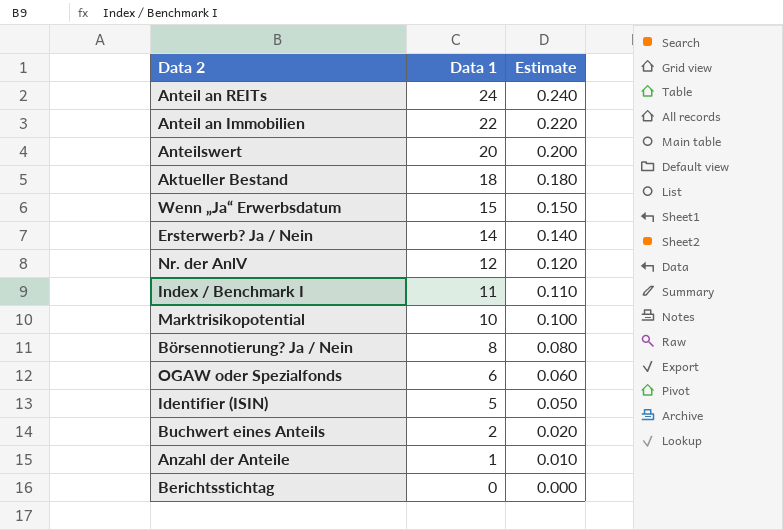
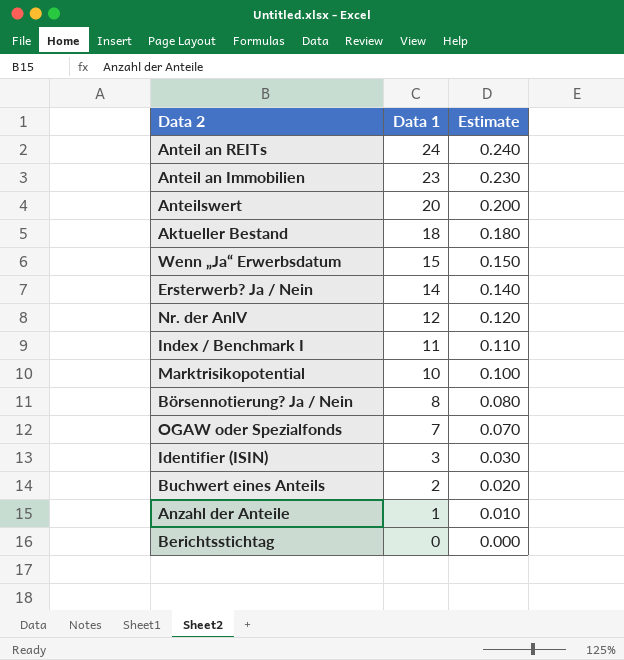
Anteil an Immobilien | Data 1: 22 -> 23
Anteil an Immobilien | Estimate: 0.220 -> 0.230
OGAW oder Spezialfonds | Data 1: 6 -> 7
OGAW oder Spezialfonds | Estimate: 0.060 -> 0.070
Identifier (ISIN) | Data 1: 5 -> 3
Identifier (ISIN) | Estimate: 0.050 -> 0.030

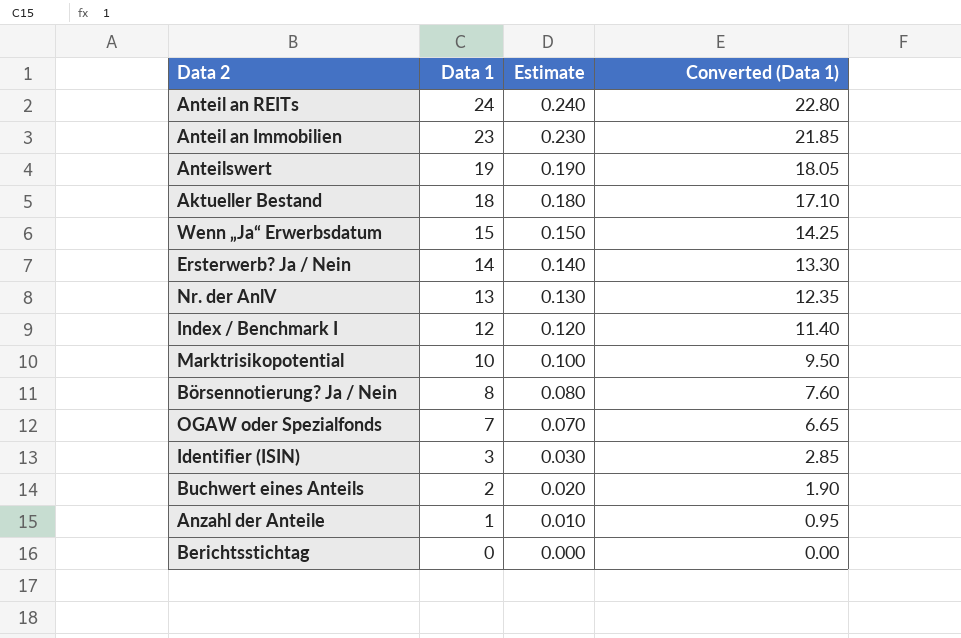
column Converted (Data 1) | formula: none -> [Data 1] * 0.95
Anteilswert | Data 1: 20 -> 19
Anteilswert | Estimate: 0.200 -> 0.190
Nr. der AnlV | Data 1: 12 -> 13
Nr. der AnlV | Estimate: 0.120 -> 0.130
Index / Benchmark I | Data 1: 11 -> 12
Index / Benchmark I | Estimate: 0.110 -> 0.120

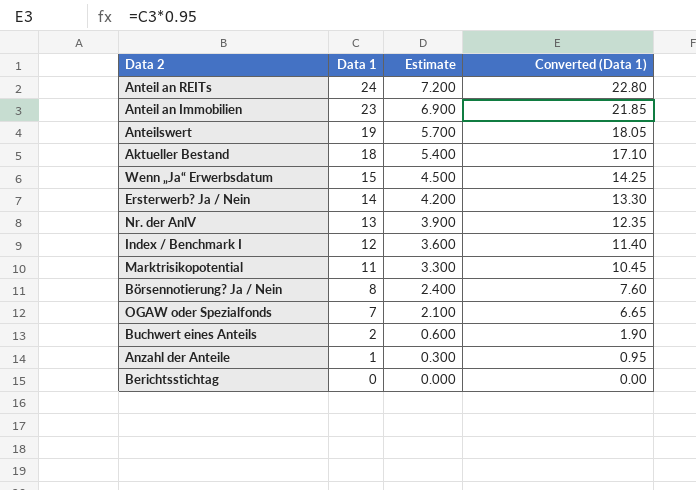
column Estimate | formula: [Data 1] * 0.01 -> [Data 1] * 0.3
row Identifier (ISIN): 3 | 0.030 | 2.85 -> none
Marktrisikopotential | Data 1: 10 -> 11
Marktrisikopotential | Converted (Data 1): 9.50 -> 10.45

